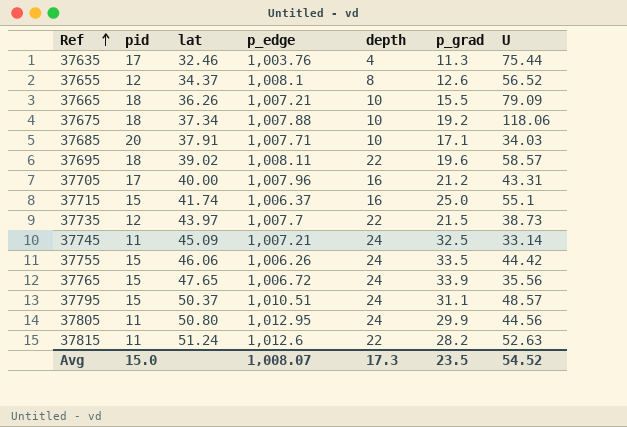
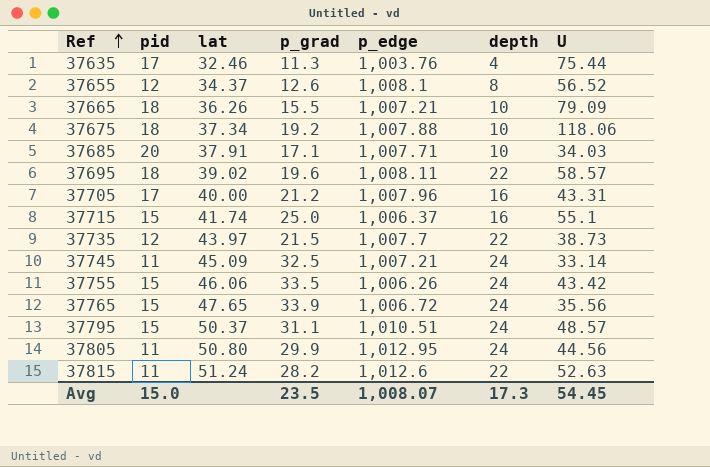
column p_grad | position: 6 -> 4
37755 | U: 44.42 -> 43.42
Avg | U: 54.52 -> 54.45

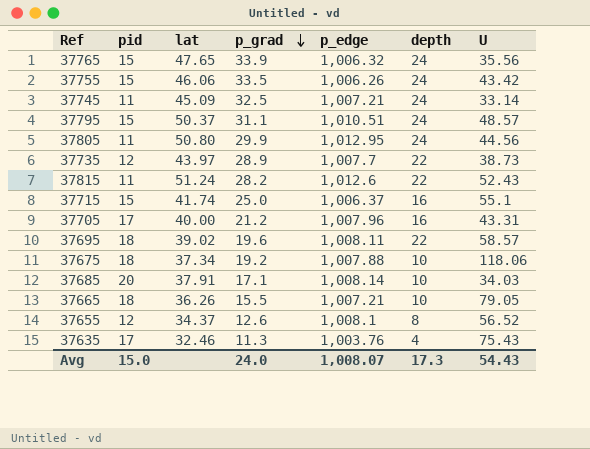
row order: Ref ascending -> p_grad descending
37765 | p_edge: 1,006.72 -> 1,006.32
37735 | p_grad: 21.5 -> 28.9
37815 | U: 52.63 -> 52.43
37685 | p_edge: 1,007.71 -> 1,008.14
37665 | U: 79.09 -> 79.05
37635 | U: 75.44 -> 75.43
Avg | p_grad: 23.5 -> 24.0
Avg | U: 54.45 -> 54.43

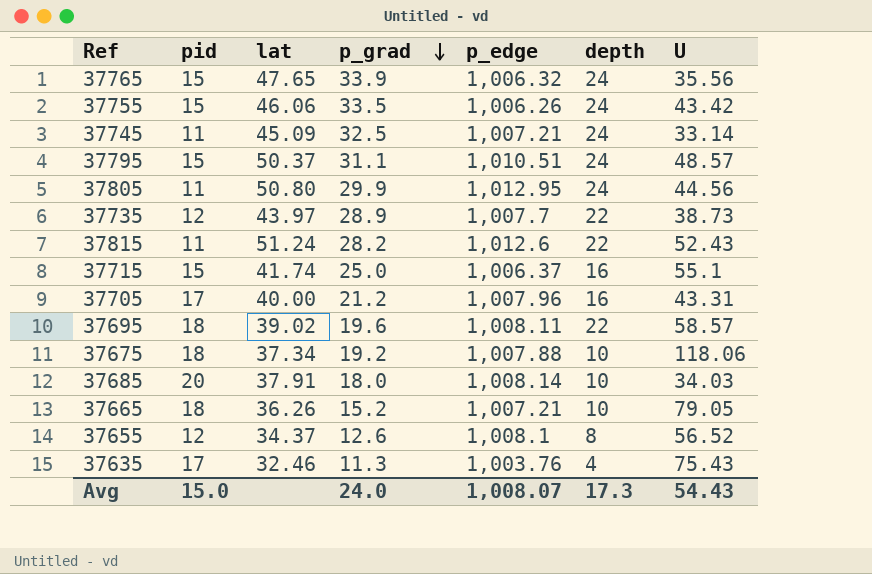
37685 | p_grad: 17.1 -> 18.0
37665 | p_grad: 15.5 -> 15.2

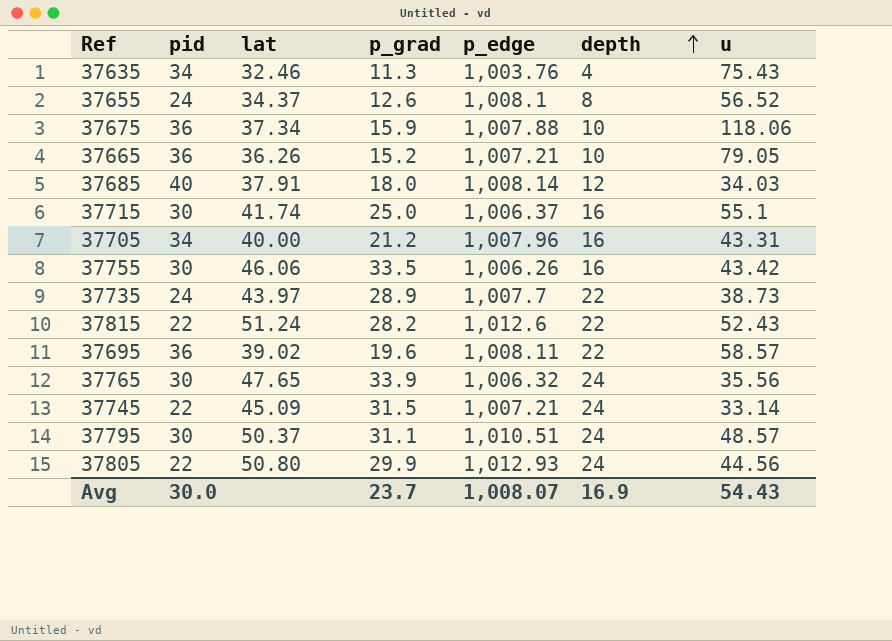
row order: p_grad descending -> depth ascending
column name: U -> u
37635 | pid: 17 -> 34
37655 | pid: 12 -> 24
37675 | pid: 18 -> 36
37675 | p_grad: 19.2 -> 15.9
37665 | pid: 18 -> 36
37685 | pid: 20 -> 40
37685 | depth: 10 -> 12
37715 | pid: 15 -> 30
37705 | pid: 17 -> 34
37755 | pid: 15 -> 30
37755 | depth: 24 -> 16
37735 | pid: 12 -> 24
37815 | pid: 11 -> 22
37695 | pid: 18 -> 36
37765 | pid: 15 -> 30
37745 | pid: 11 -> 22
37745 | p_grad: 32.5 -> 31.5
37795 | pid: 15 -> 30
37805 | pid: 11 -> 22
37805 | p_edge: 1,012.95 -> 1,012.93
Avg | pid: 15.0 -> 30.0
Avg | p_grad: 24.0 -> 23.7
Avg | depth: 17.3 -> 16.9

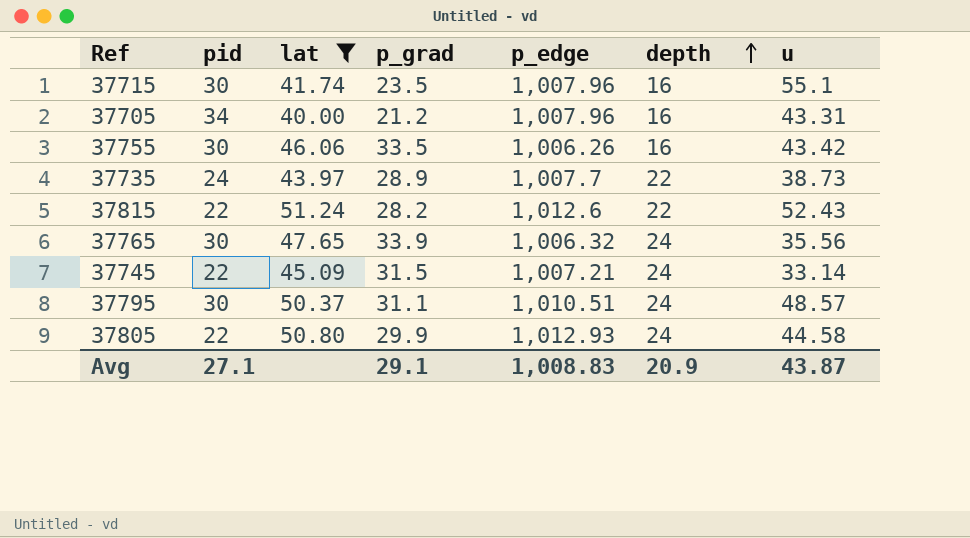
filter: none -> lat >= 40.00
37715 | p_grad: 25.0 -> 23.5
37715 | p_edge: 1,006.37 -> 1,007.96
37805 | u: 44.56 -> 44.58
Avg | pid: 30.0 -> 27.1
Avg | p_grad: 23.7 -> 29.1
Avg | p_edge: 1,008.07 -> 1,008.83
Avg | depth: 16.9 -> 20.9
Avg | u: 54.43 -> 43.87

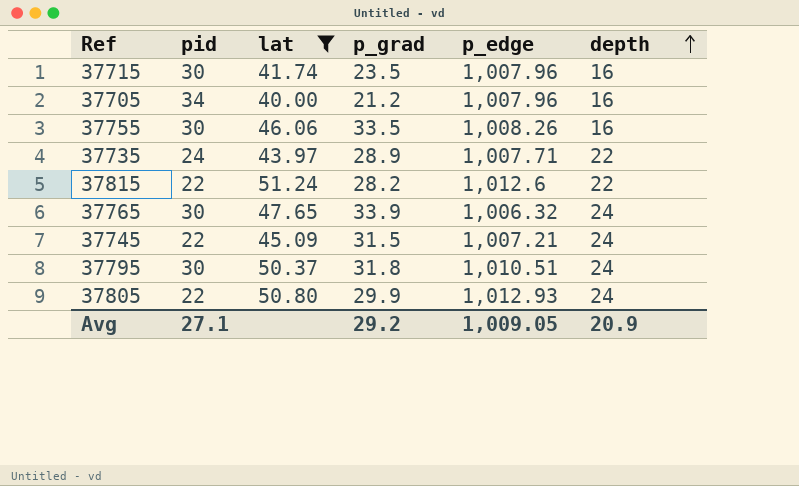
column u | position: 7 -> none
37755 | p_edge: 1,006.26 -> 1,008.26
37735 | p_edge: 1,007.7 -> 1,007.71
37795 | p_grad: 31.1 -> 31.8
Avg | p_grad: 29.1 -> 29.2
Avg | p_edge: 1,008.83 -> 1,009.05

